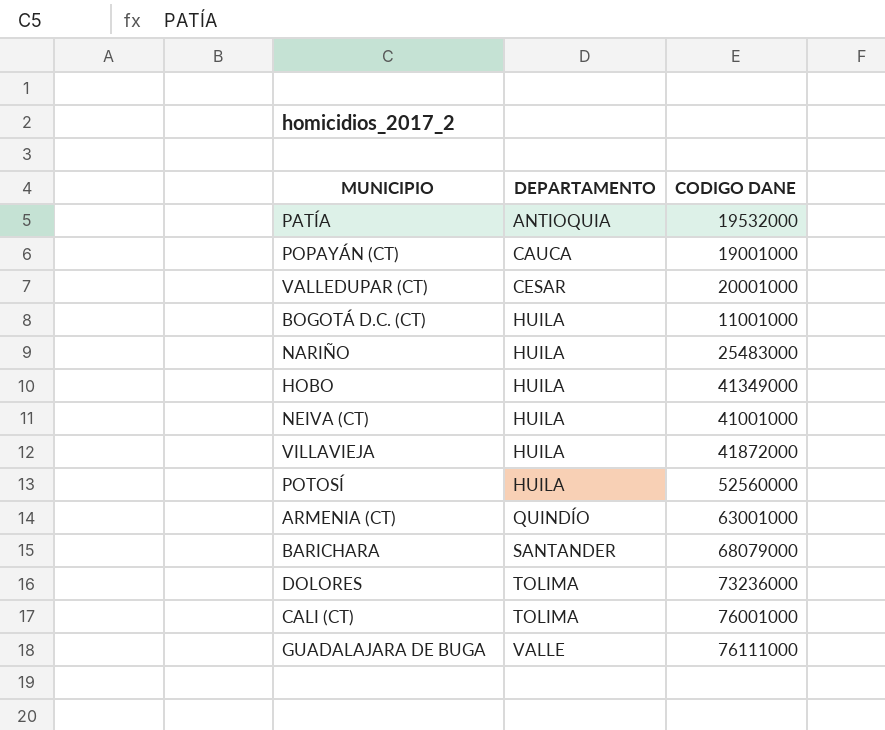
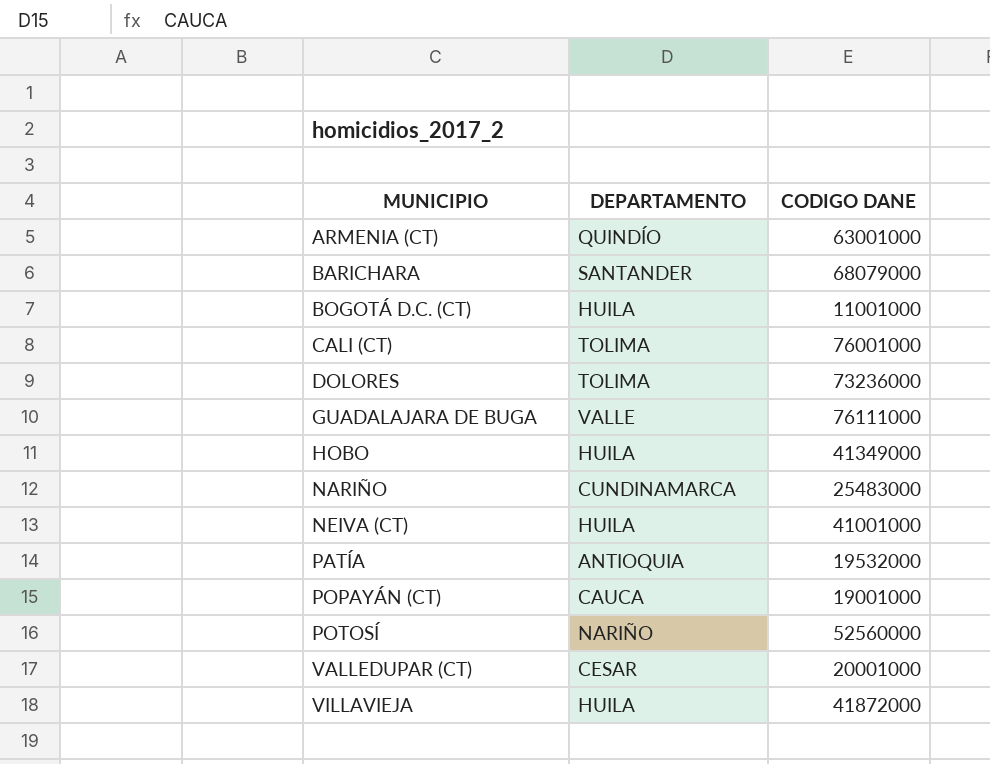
row order: DEPARTAMENTO ascending -> MUNICIPIO ascending
NARIÑO | DEPARTAMENTO: HUILA -> CUNDINAMARCA
POTOSÍ | DEPARTAMENTO: HUILA -> NARIÑO

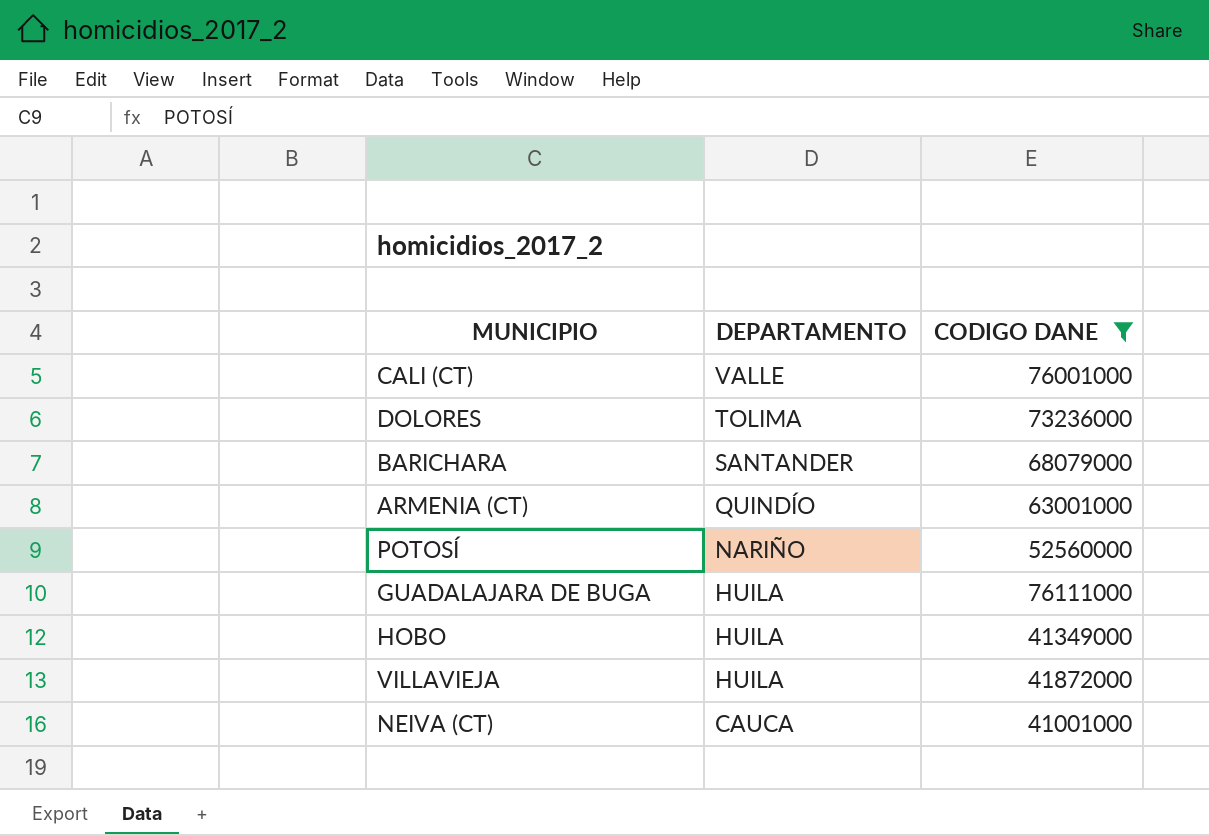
filter: none -> CODIGO DANE >= 41001000
row order: MUNICIPIO ascending -> DEPARTAMENTO descending
CALI (CT) | DEPARTAMENTO: TOLIMA -> VALLE
GUADALAJARA DE BUGA | DEPARTAMENTO: VALLE -> HUILA
NEIVA (CT) | DEPARTAMENTO: HUILA -> CAUCA

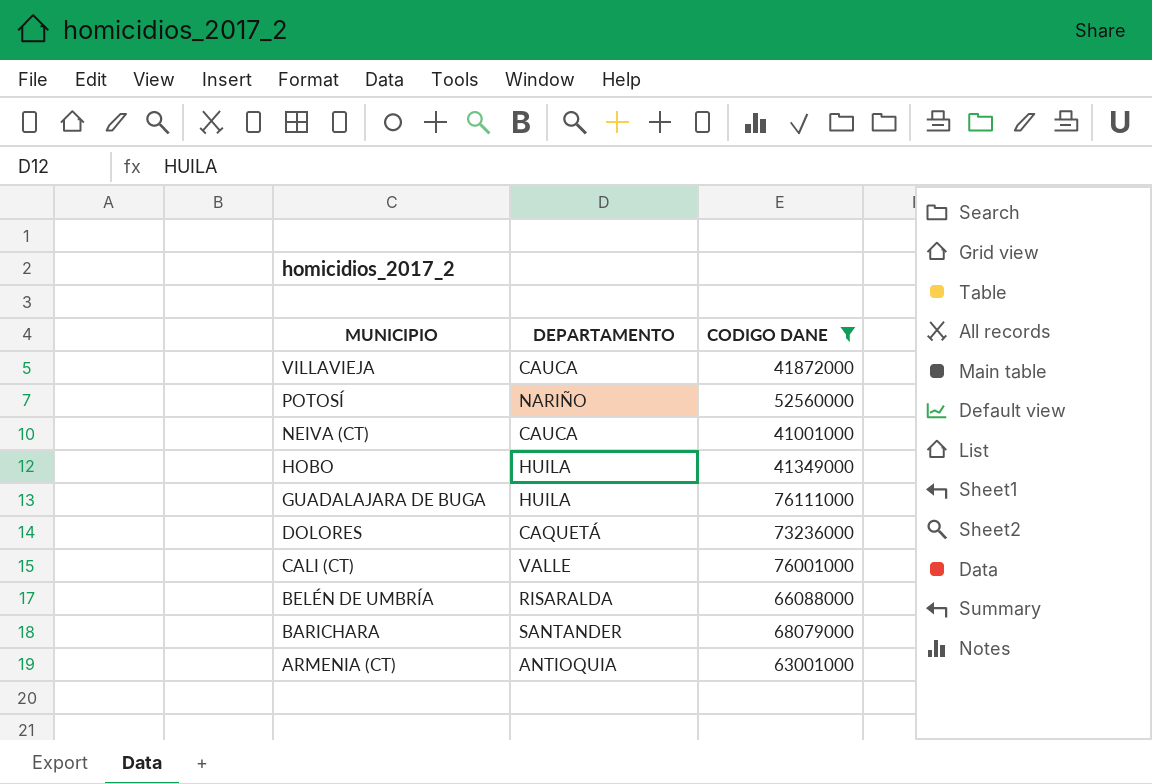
row order: DEPARTAMENTO descending -> MUNICIPIO descending
VILLAVIEJA | DEPARTAMENTO: HUILA -> CAUCA
DOLORES | DEPARTAMENTO: TOLIMA -> CAQUETÁ
row BELÉN DE UMBRÍA: none -> RISARALDA | 66088000
ARMENIA (CT) | DEPARTAMENTO: QUINDÍO -> ANTIOQUIA

